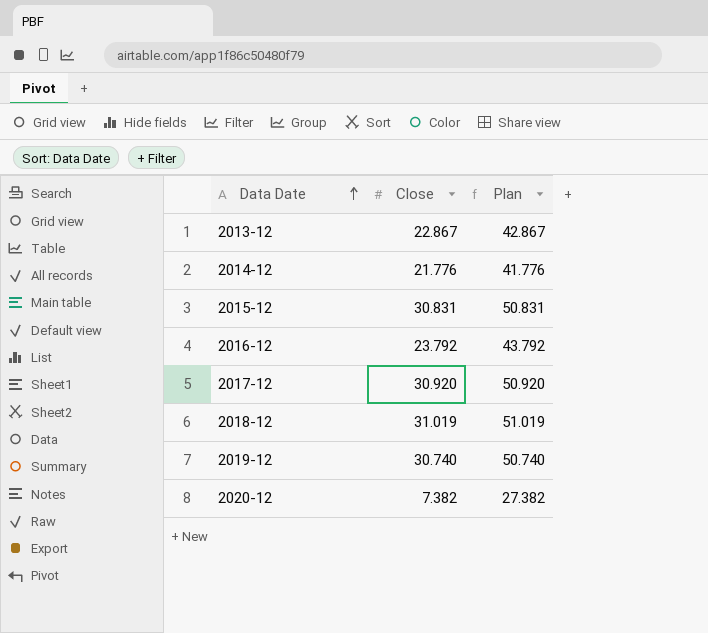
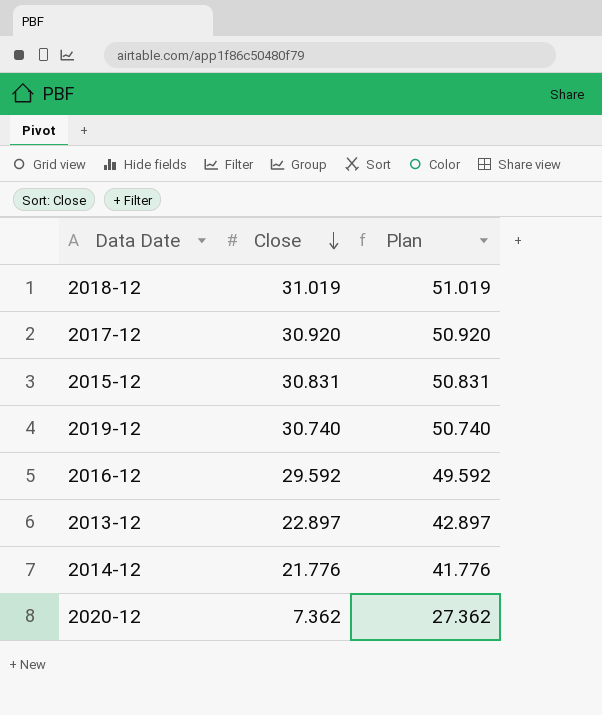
row order: Data Date ascending -> Close descending
2016-12 | Close: 23.792 -> 29.592
2016-12 | Plan: 43.792 -> 49.592
2013-12 | Close: 22.867 -> 22.897
2013-12 | Plan: 42.867 -> 42.897
2020-12 | Close: 7.382 -> 7.362
2020-12 | Plan: 27.382 -> 27.362

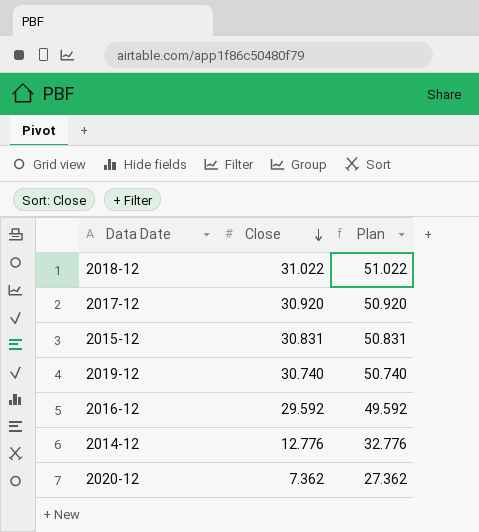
row 2013-12: 22.897 | 42.897 -> none
2018-12 | Close: 31.019 -> 31.022
2018-12 | Plan: 51.019 -> 51.022
2014-12 | Close: 21.776 -> 12.776
2014-12 | Plan: 41.776 -> 32.776

